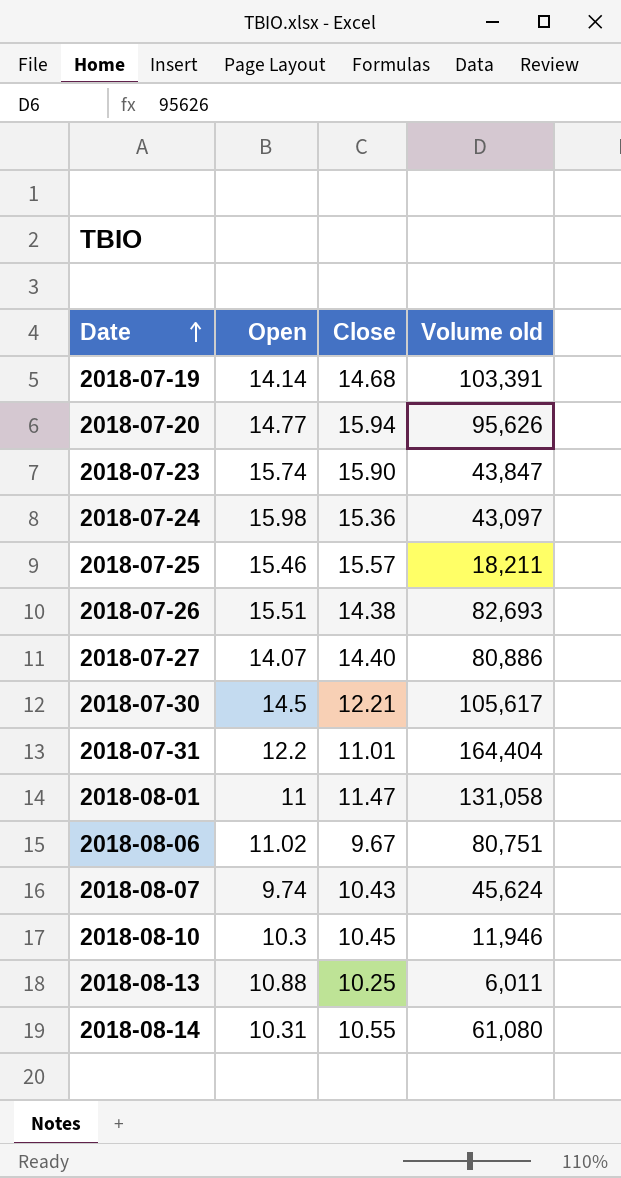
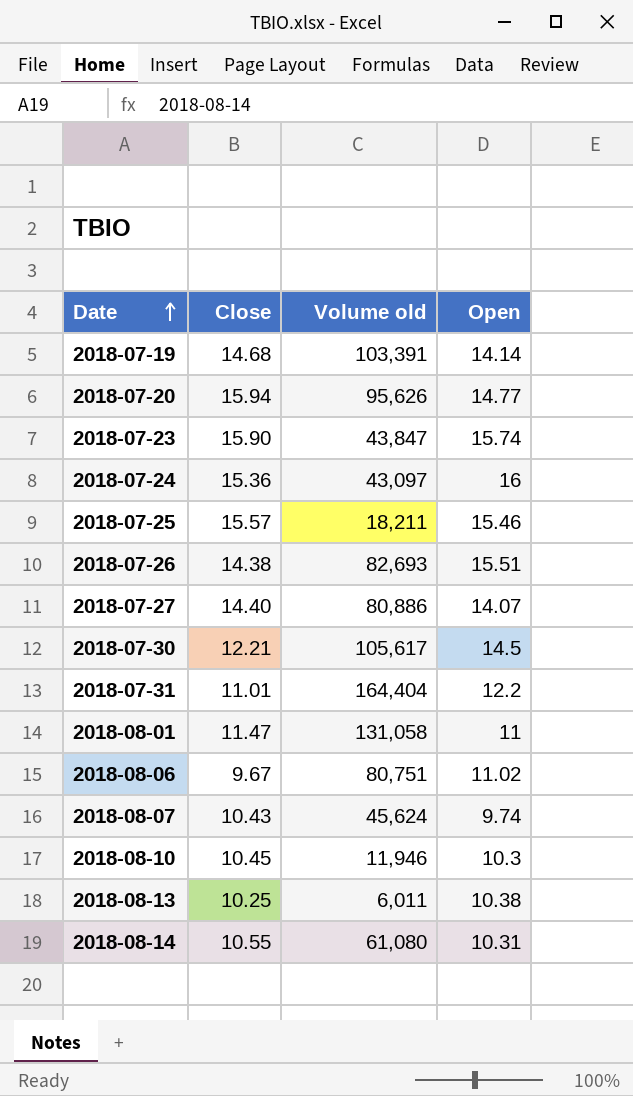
column Open | position: 2 -> 4
2018-07-24 | Open: 15.98 -> 16
2018-08-13 | Open: 10.88 -> 10.38

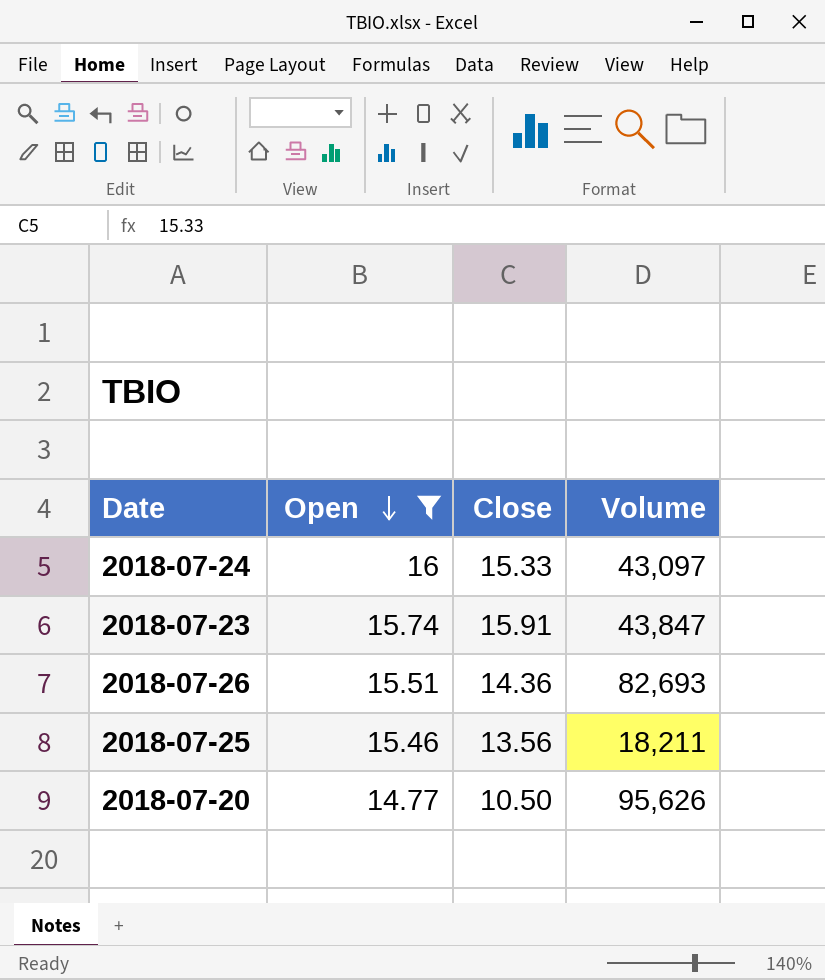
filter: none -> Open >= 14.77
row order: Date ascending -> Open descending
column Open | position: 4 -> 2
column name: Volume old -> Volume
2018-07-24 | Close: 15.36 -> 15.33
2018-07-23 | Close: 15.90 -> 15.91
2018-07-26 | Close: 14.38 -> 14.36
2018-07-25 | Close: 15.57 -> 13.56
2018-07-20 | Close: 15.94 -> 10.50

